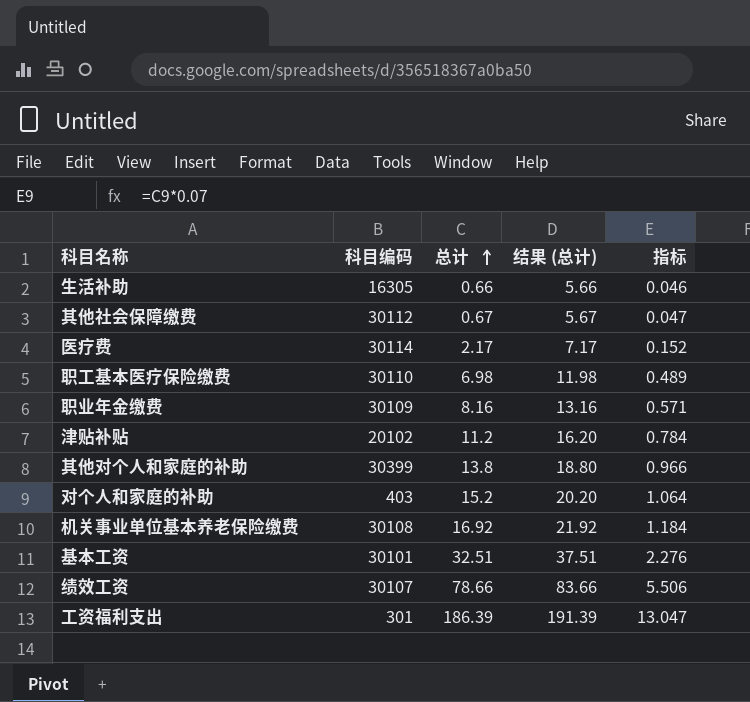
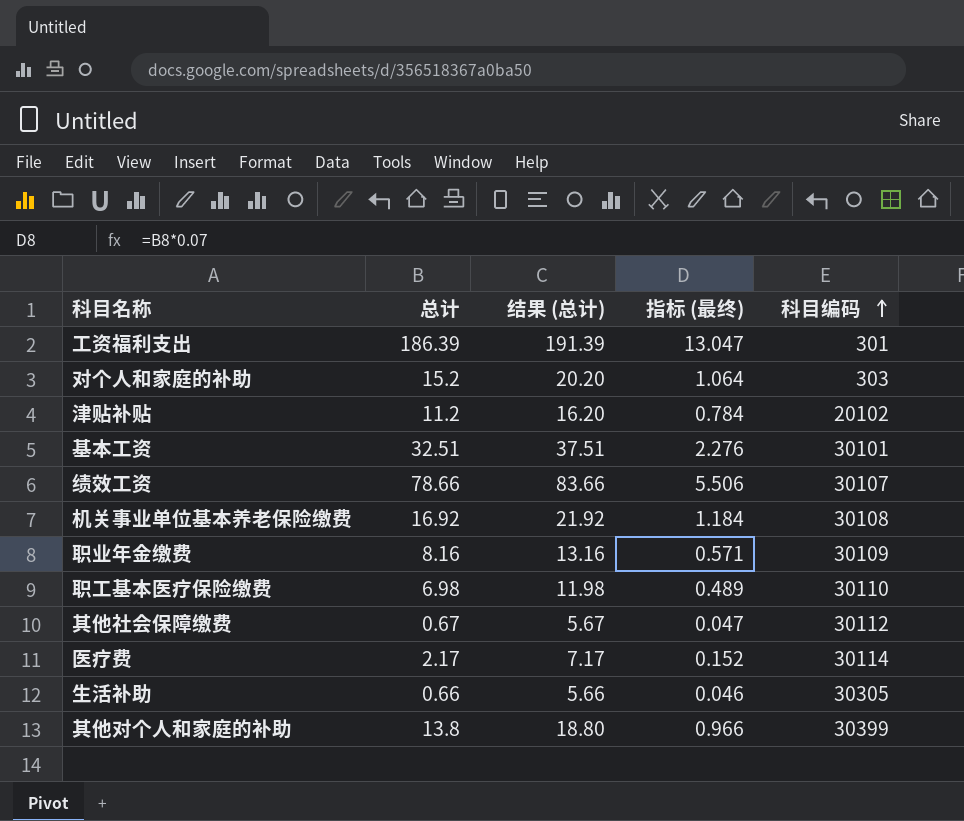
row order: 总计 ascending -> 科目编码 ascending
column name: 指标 -> 指标 (最终)
column 科目编码 | position: 2 -> 5
对个人和家庭的补助 | 科目编码: 403 -> 303
生活补助 | 科目编码: 16305 -> 30305

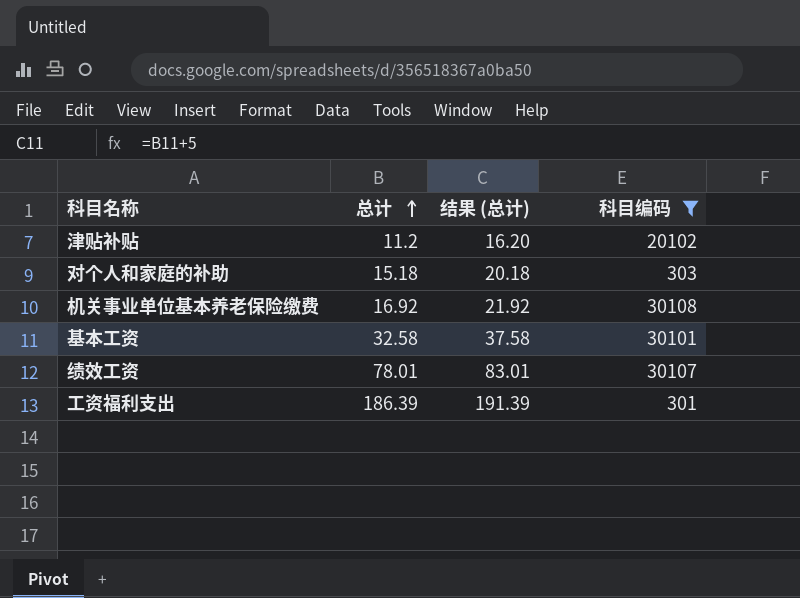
filter: none -> 科目编码 <= 30108
row order: 科目编码 ascending -> 总计 ascending
column 指标 (最终) | formula: [总计] * 0.07 -> none
对个人和家庭的补助 | 总计: 15.2 -> 15.18
对个人和家庭的补助 | 结果 (总计): 20.20 -> 20.18
基本工资 | 总计: 32.51 -> 32.58
基本工资 | 结果 (总计): 37.51 -> 37.58
绩效工资 | 总计: 78.66 -> 78.01
绩效工资 | 结果 (总计): 83.66 -> 83.01

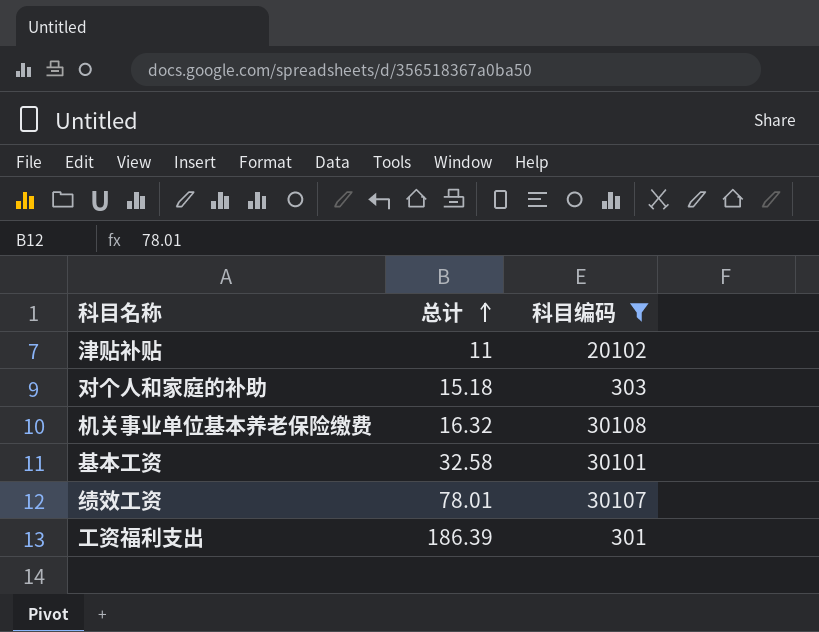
column 结果 (总计) | formula: [总计] + 5 -> none
津贴补贴 | 总计: 11.2 -> 11
机关事业单位基本养老保险缴费 | 总计: 16.92 -> 16.32

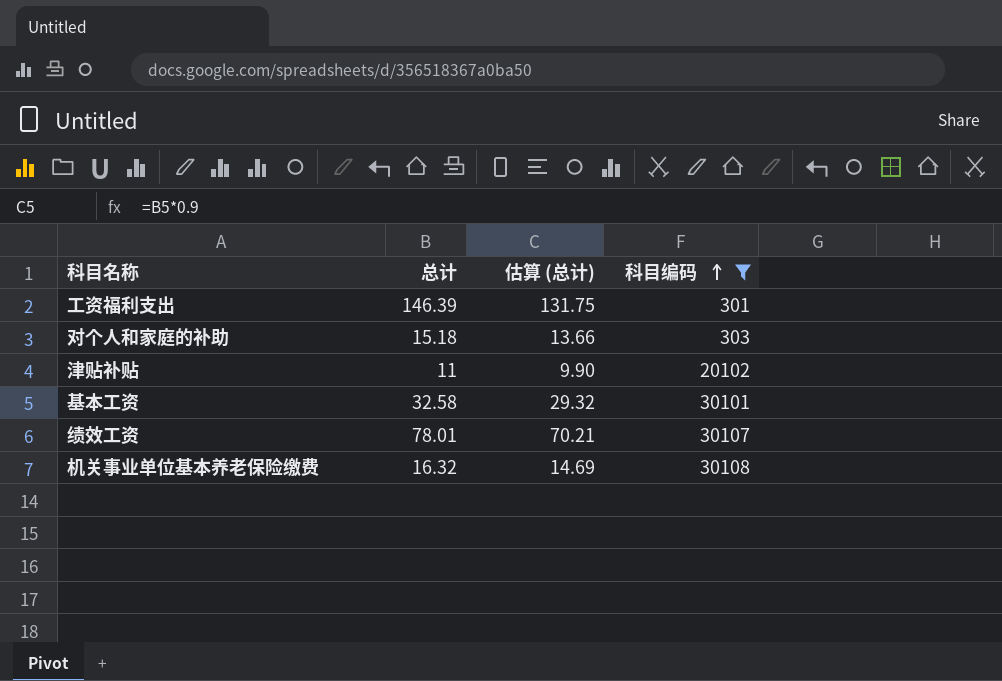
row order: 总计 ascending -> 科目编码 ascending
column 估算 (总计) | formula: none -> [总计] * 0.9
工资福利支出 | 总计: 186.39 -> 146.39

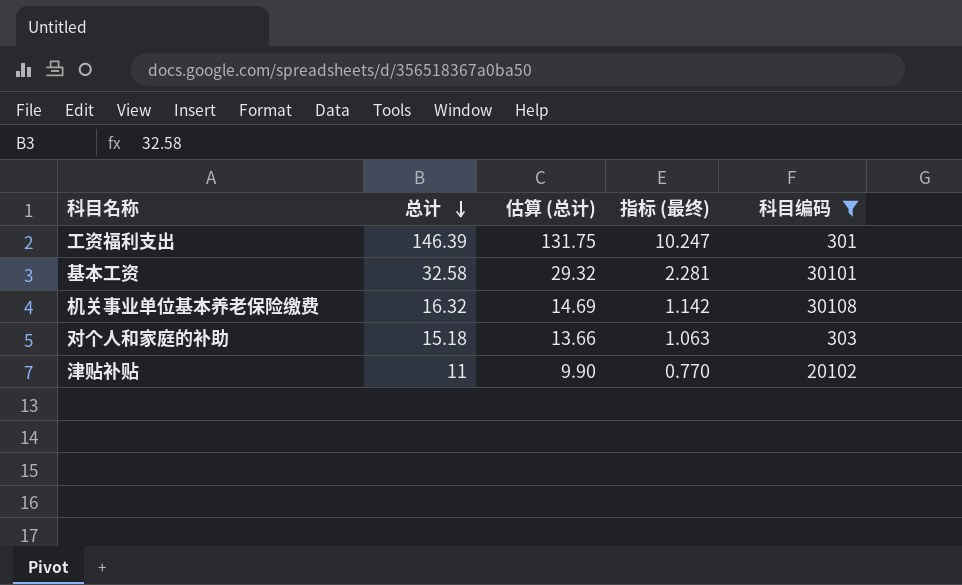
row order: 科目编码 ascending -> 总计 descending
column 指标 (最终) | formula: none -> [总计] * 0.07
row 绩效工资: 78.01 | 70.21 | 30107 -> none

